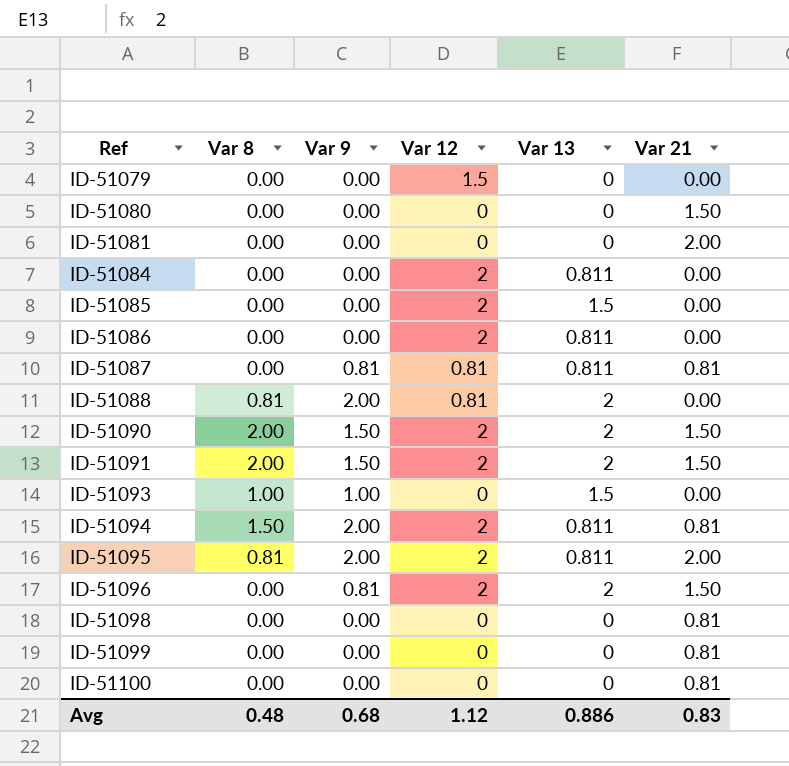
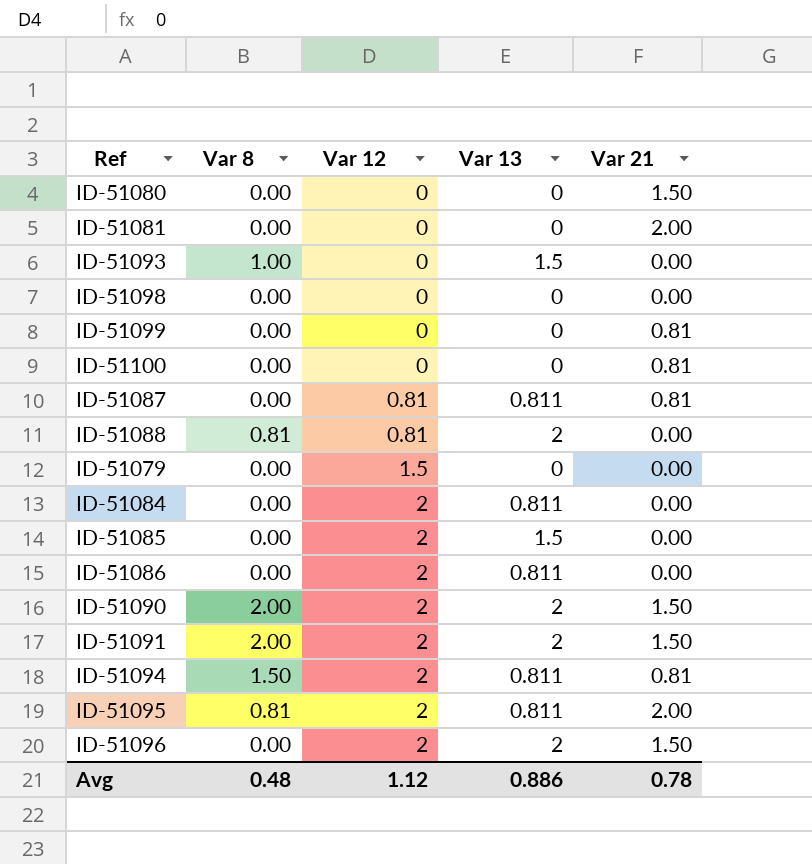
row order: Ref ascending -> Var 12 ascending
column Var 9 | position: 3 -> none
ID-51098 | Var 21: 0.81 -> 0.00
Avg | Var 21: 0.83 -> 0.78

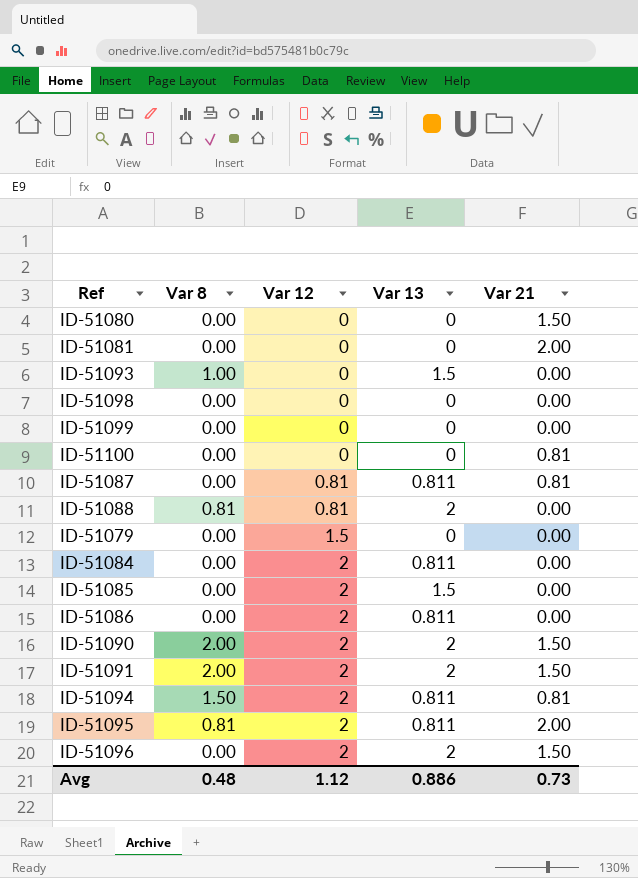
ID-51099 | Var 21: 0.81 -> 0.00
Avg | Var 21: 0.78 -> 0.73

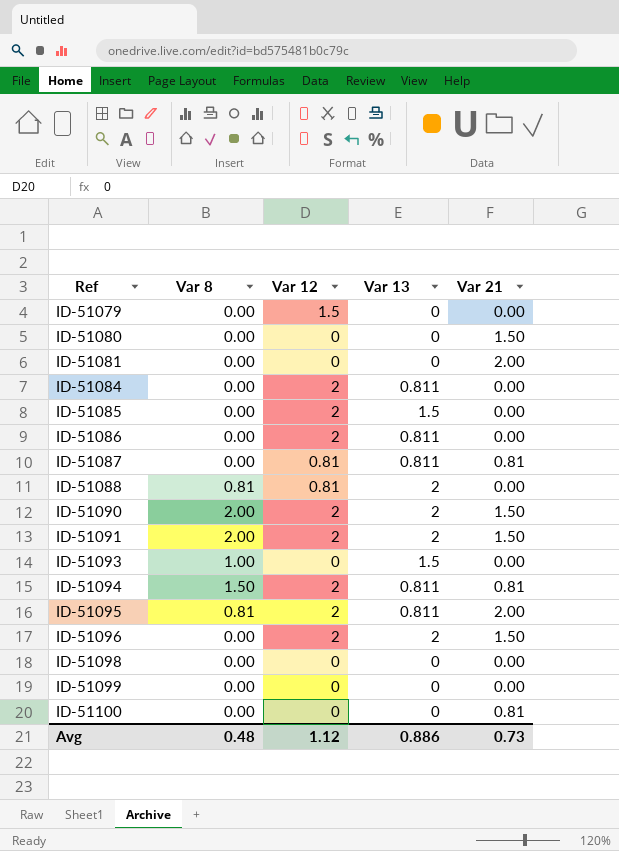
row order: Var 12 ascending -> Ref ascending

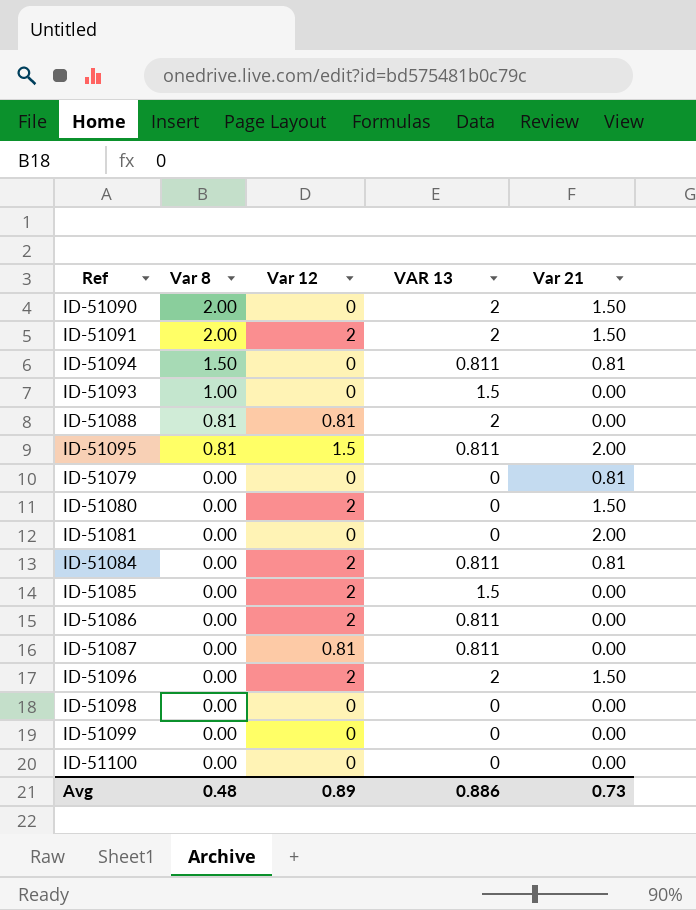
row order: Ref ascending -> Var 8 descending
column name: Var 13 -> VAR 13
ID-51090 | Var 12: 2 -> 0
ID-51094 | Var 12: 2 -> 0
ID-51095 | Var 12: 2 -> 1.5
ID-51079 | Var 12: 1.5 -> 0
ID-51079 | Var 21: 0.00 -> 0.81
ID-51080 | Var 12: 0 -> 2
ID-51084 | Var 21: 0.00 -> 0.81
ID-51087 | Var 21: 0.81 -> 0.00
ID-51100 | Var 21: 0.81 -> 0.00
Avg | Var 12: 1.12 -> 0.89

